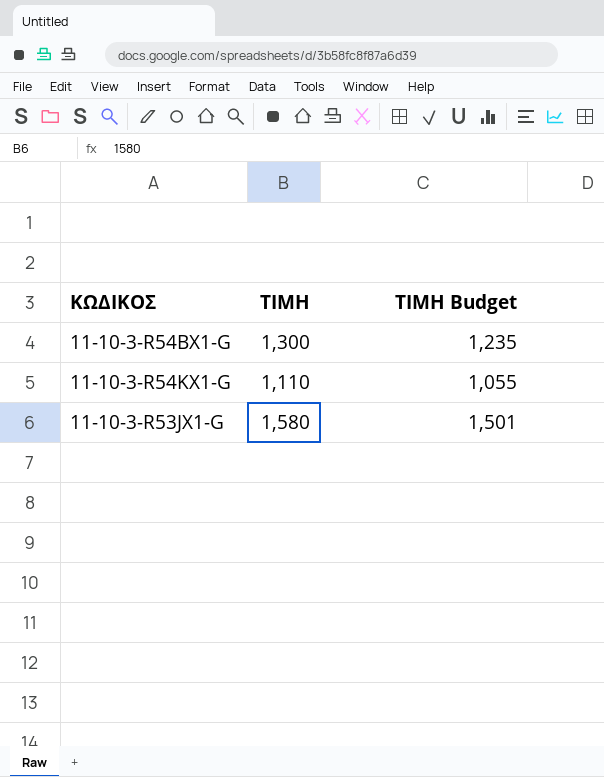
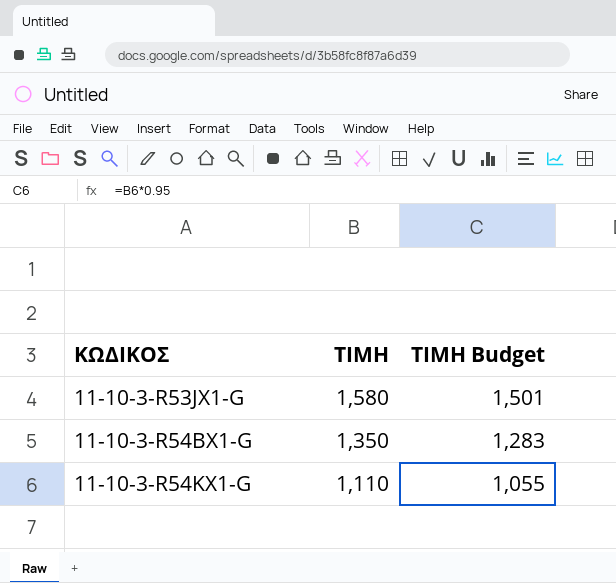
row order: none -> ΚΩΔΙΚΟΣ ascending
11-10-3-R54BX1-G | ΤΙΜΗ: 1,300 -> 1,350
11-10-3-R54BX1-G | ΤΙΜΗ Budget: 1,235 -> 1,283

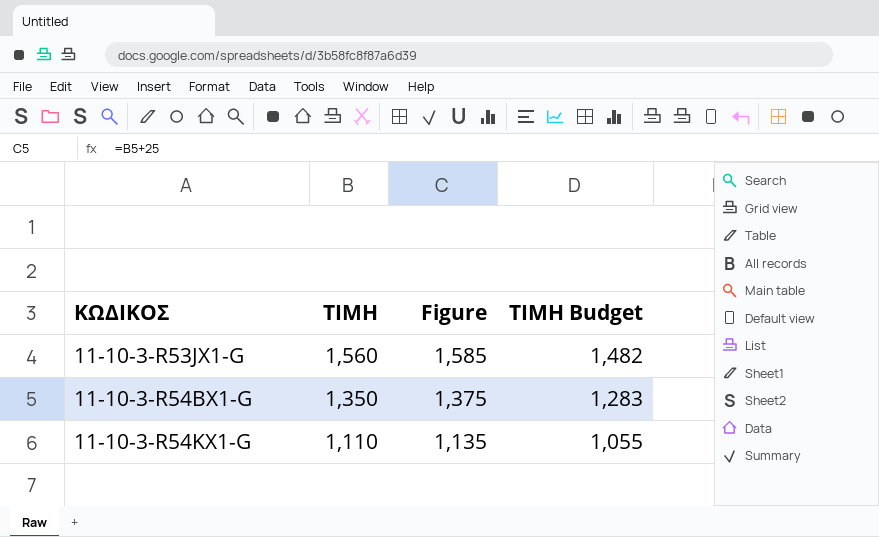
column Figure | formula: none -> [ΤΙΜΗ] + 25
11-10-3-R53JX1-G | ΤΙΜΗ: 1,580 -> 1,560
11-10-3-R53JX1-G | ΤΙΜΗ Budget: 1,501 -> 1,482

